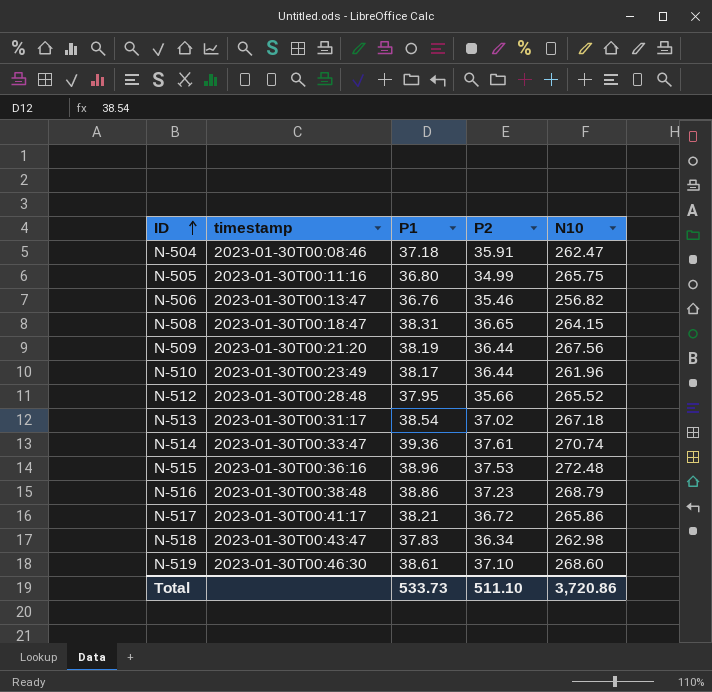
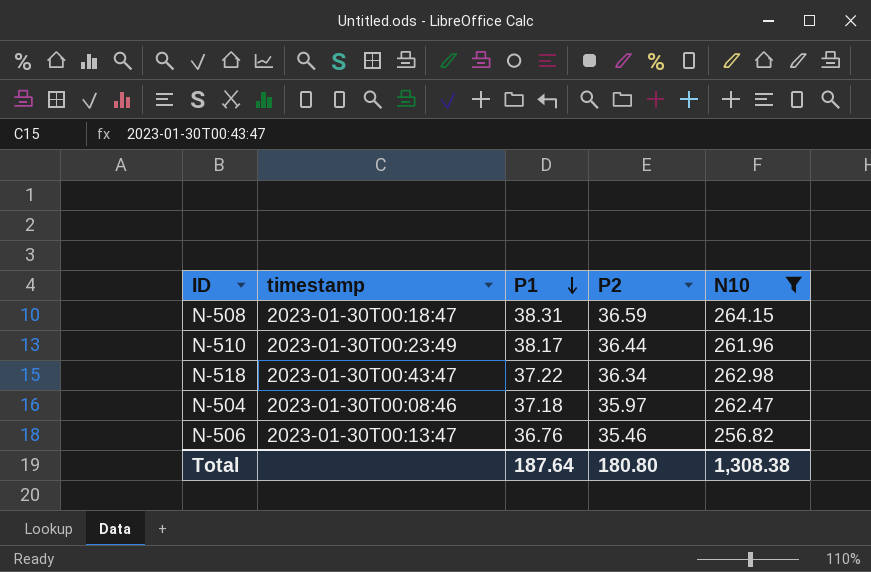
filter: none -> N10 <= 264.15
row order: ID ascending -> P1 descending
N-508 | P2: 36.65 -> 36.59
N-518 | P1: 37.83 -> 37.22
N-504 | P2: 35.91 -> 35.97
Total | P1: 533.73 -> 187.64
Total | P2: 511.10 -> 180.80
Total | N10: 3,720.86 -> 1,308.38

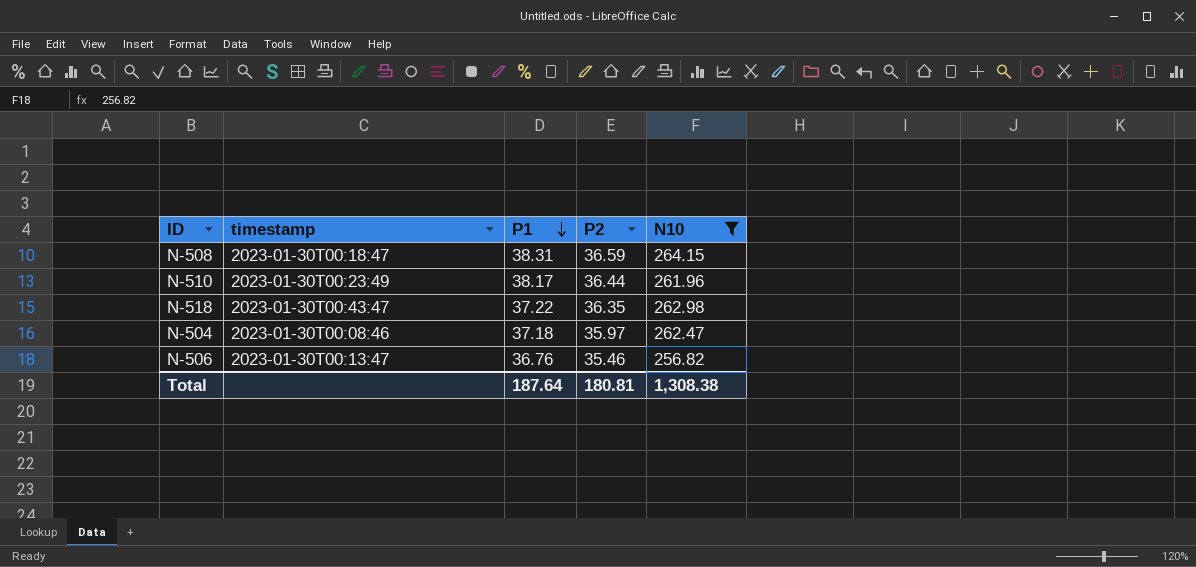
N-518 | P2: 36.34 -> 36.35
Total | P2: 180.80 -> 180.81

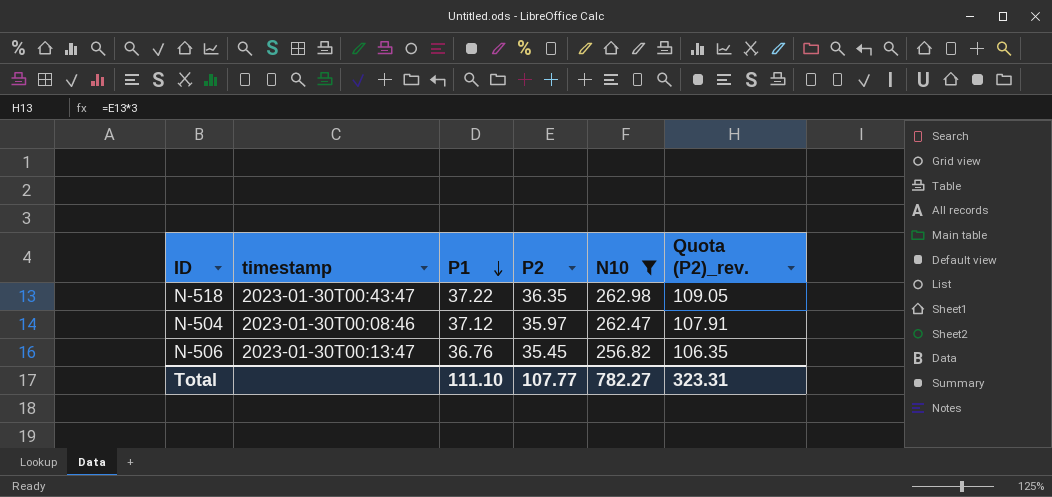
column Quota (P2)_rev. | formula: none -> [P2] * 3
row N-508: 2023-01-30T00:18:47 | 38.31 | 36.59 | 264.15 -> none
row N-510: 2023-01-30T00:23:49 | 38.17 | 36.44 | 261.96 -> none
N-504 | P1: 37.18 -> 37.12
N-506 | P2: 35.46 -> 35.45
Total | P1: 187.64 -> 111.10
Total | P2: 180.81 -> 107.77
Total | N10: 1,308.38 -> 782.27

